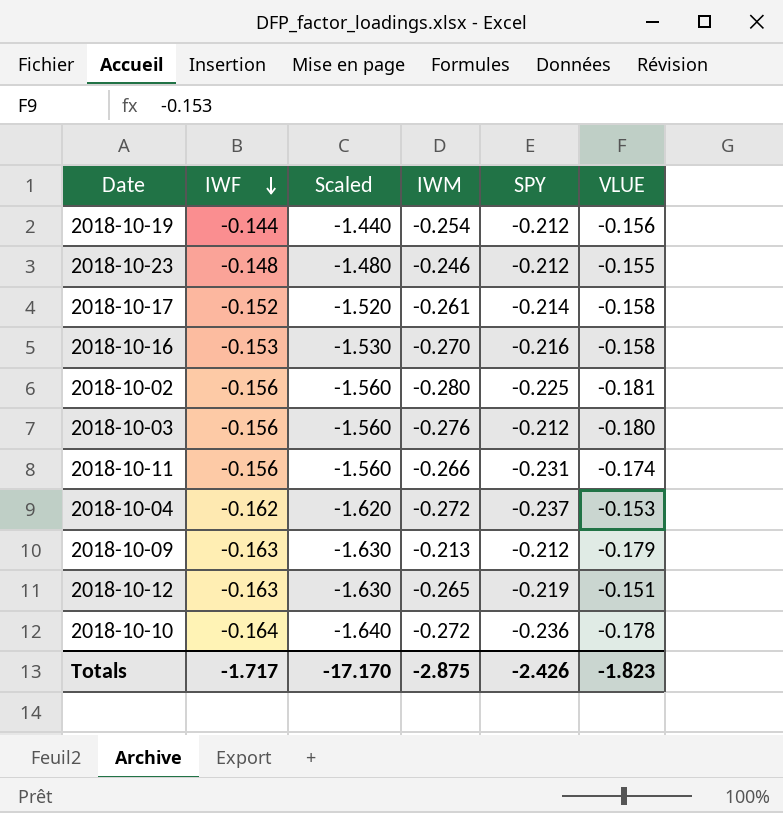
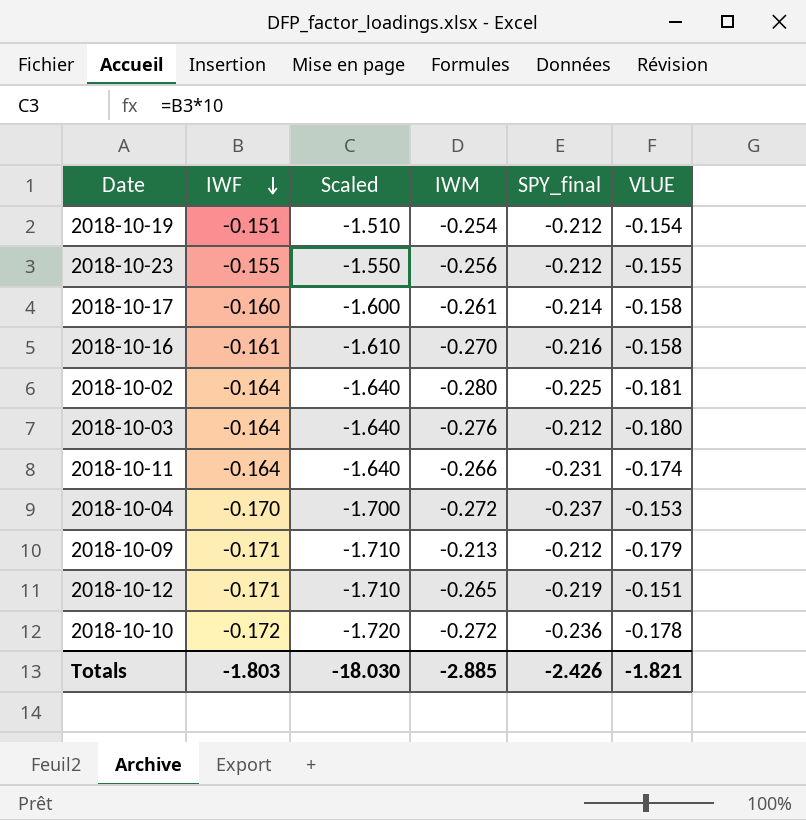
column name: SPY -> SPY_final
2018-10-19 | IWF: -0.144 -> -0.151
2018-10-19 | Scaled: -1.440 -> -1.510
2018-10-19 | VLUE: -0.156 -> -0.154
2018-10-23 | IWF: -0.148 -> -0.155
2018-10-23 | Scaled: -1.480 -> -1.550
2018-10-23 | IWM: -0.246 -> -0.256
2018-10-17 | IWF: -0.152 -> -0.160
2018-10-17 | Scaled: -1.520 -> -1.600
2018-10-16 | IWF: -0.153 -> -0.161
2018-10-16 | Scaled: -1.530 -> -1.610
2018-10-02 | IWF: -0.156 -> -0.164
2018-10-02 | Scaled: -1.560 -> -1.640
2018-10-03 | IWF: -0.156 -> -0.164
2018-10-03 | Scaled: -1.560 -> -1.640
2018-10-11 | IWF: -0.156 -> -0.164
2018-10-11 | Scaled: -1.560 -> -1.640
2018-10-04 | IWF: -0.162 -> -0.170
2018-10-04 | Scaled: -1.620 -> -1.700
2018-10-09 | IWF: -0.163 -> -0.171
2018-10-09 | Scaled: -1.630 -> -1.710
2018-10-12 | IWF: -0.163 -> -0.171
2018-10-12 | Scaled: -1.630 -> -1.710
2018-10-10 | IWF: -0.164 -> -0.172
2018-10-10 | Scaled: -1.640 -> -1.720
Totals | IWF: -1.717 -> -1.803
Totals | Scaled: -17.170 -> -18.030
Totals | IWM: -2.875 -> -2.885
Totals | VLUE: -1.823 -> -1.821

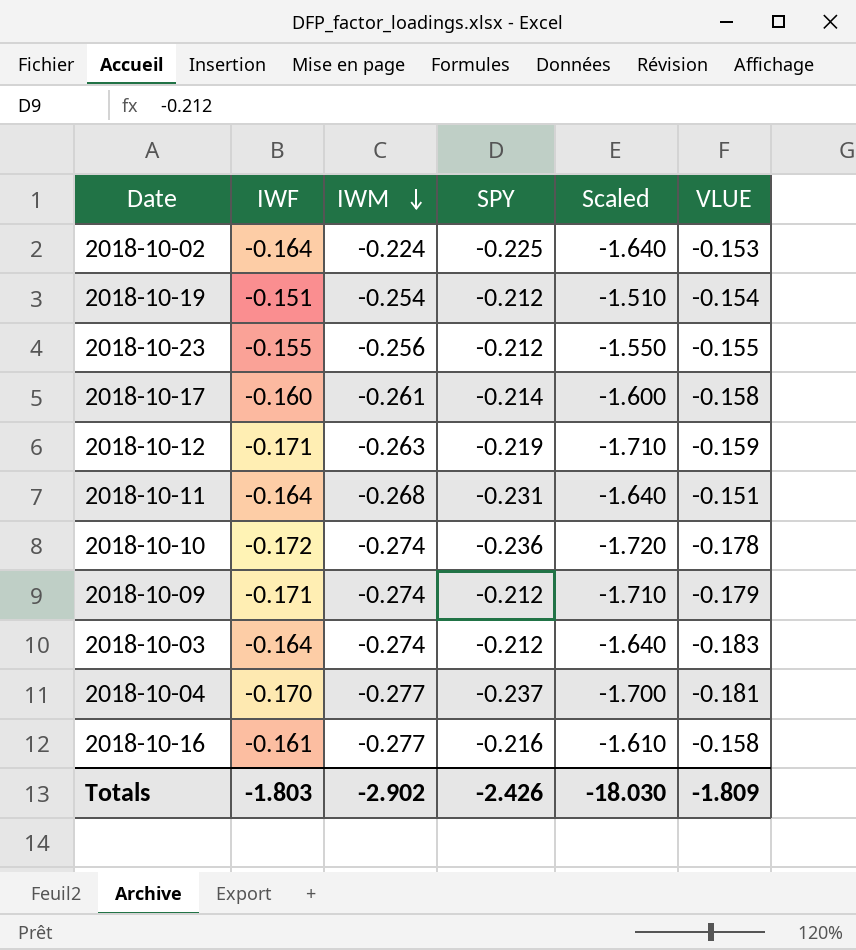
row order: IWF descending -> IWM descending
column name: SPY_final -> SPY
column Scaled | position: 3 -> 5
2018-10-02 | IWM: -0.280 -> -0.224
2018-10-02 | VLUE: -0.181 -> -0.153
2018-10-12 | IWM: -0.265 -> -0.263
2018-10-12 | VLUE: -0.151 -> -0.159
2018-10-11 | IWM: -0.266 -> -0.268
2018-10-11 | VLUE: -0.174 -> -0.151
2018-10-10 | IWM: -0.272 -> -0.274
2018-10-09 | IWM: -0.213 -> -0.274
2018-10-03 | IWM: -0.276 -> -0.274
2018-10-03 | VLUE: -0.180 -> -0.183
2018-10-04 | IWM: -0.272 -> -0.277
2018-10-04 | VLUE: -0.153 -> -0.181
2018-10-16 | IWM: -0.270 -> -0.277
Totals | IWM: -2.885 -> -2.902
Totals | VLUE: -1.821 -> -1.809

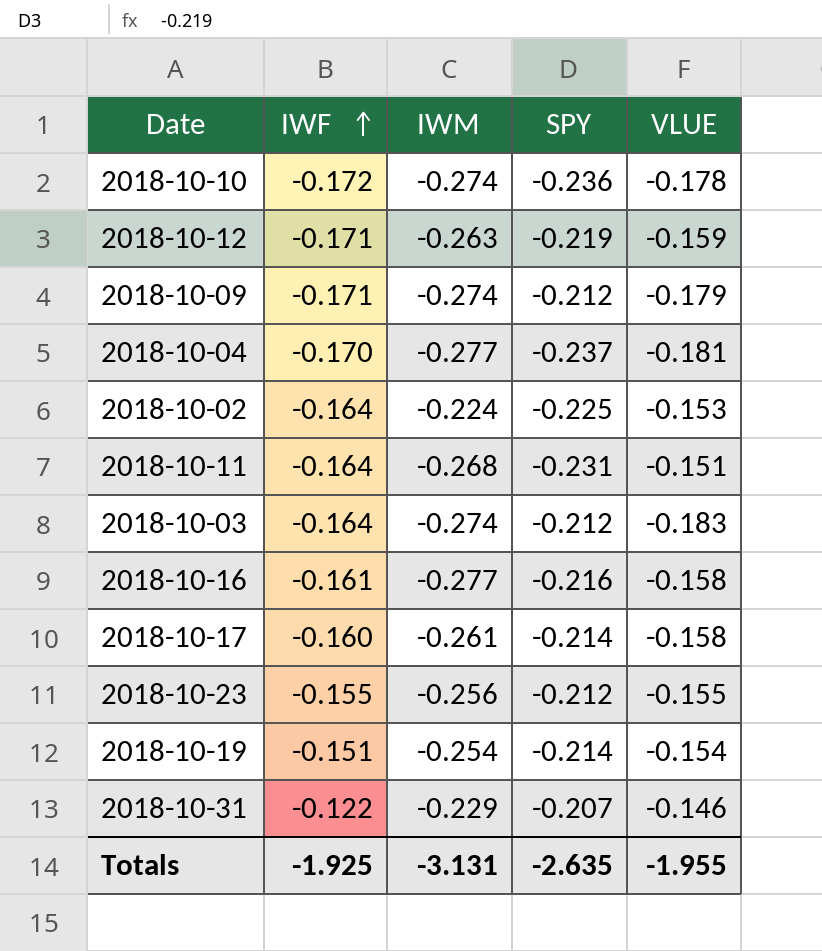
row order: IWM descending -> IWF ascending
column Scaled | formula: [IWF] * 10 -> none
2018-10-19 | SPY: -0.212 -> -0.214
row 2018-10-31: none -> -0.122 | -0.229 | -0.207 | -0.146
Totals | IWF: -1.803 -> -1.925
Totals | IWM: -2.902 -> -3.131
Totals | SPY: -2.426 -> -2.635
Totals | VLUE: -1.809 -> -1.955

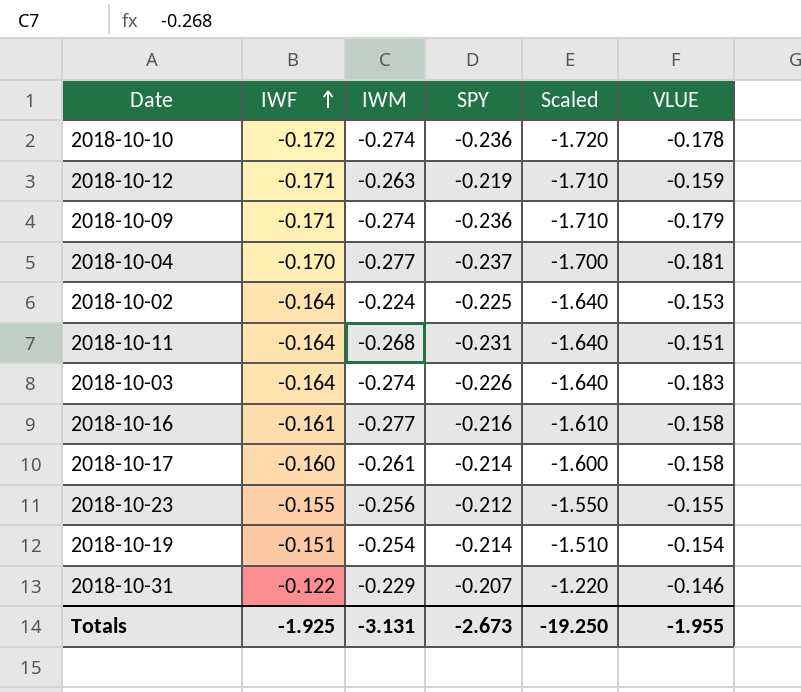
column Scaled | formula: none -> [IWF] * 10
2018-10-09 | SPY: -0.212 -> -0.236
2018-10-03 | SPY: -0.212 -> -0.226
Totals | SPY: -2.635 -> -2.673

